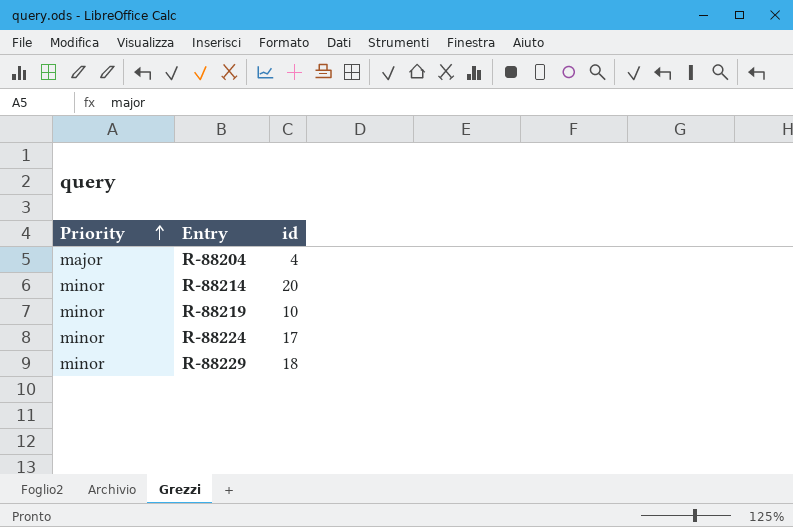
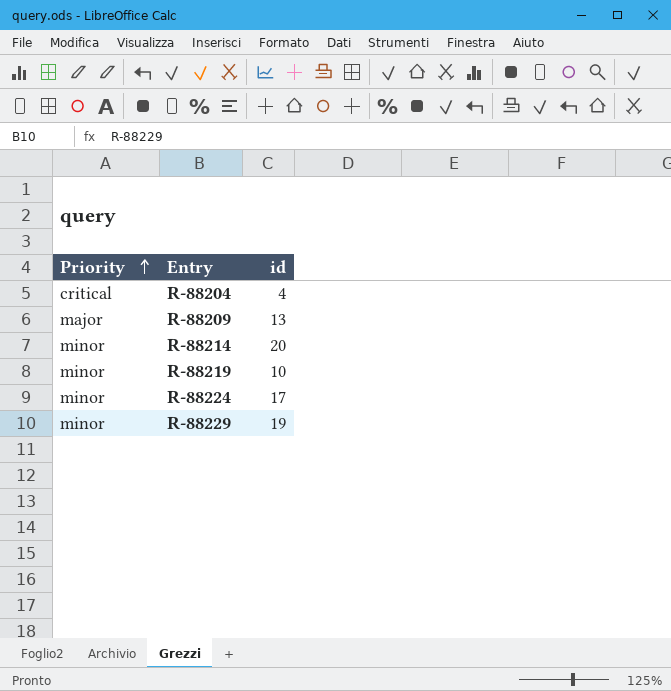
R-88204 | Priority: major -> critical
row R-88209: none -> major | 13
R-88229 | id: 18 -> 19

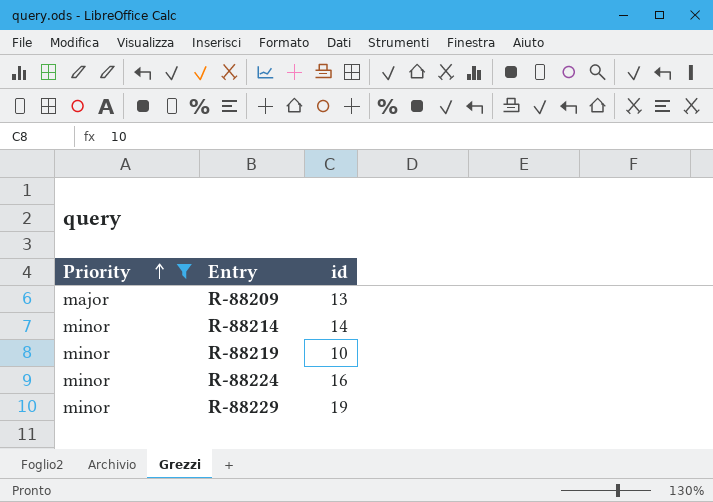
filter: none -> Priority != critical
R-88214 | id: 20 -> 14
R-88224 | id: 17 -> 16

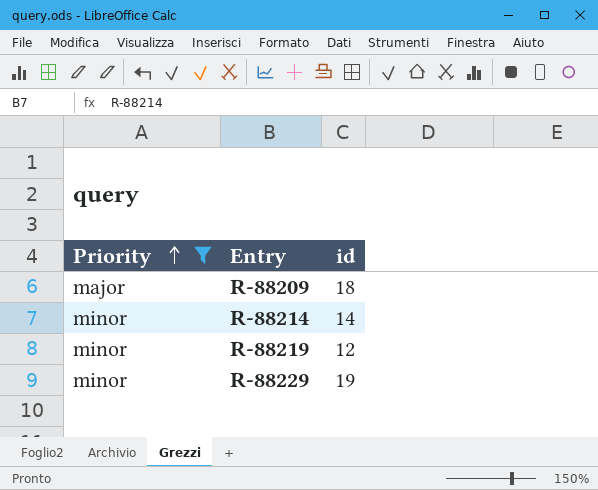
row R-88224: minor | 16 -> none
R-88209 | id: 13 -> 18
R-88219 | id: 10 -> 12

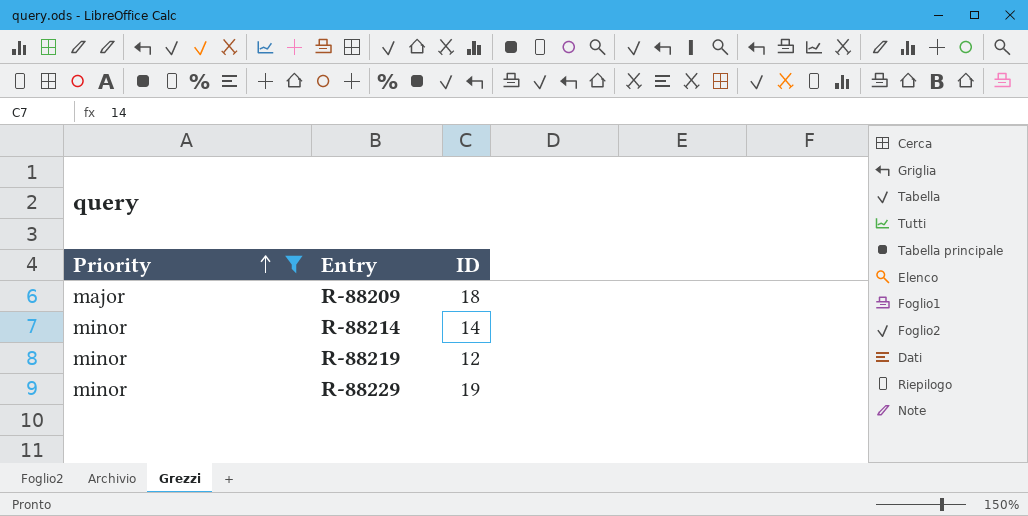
column name: id -> ID

